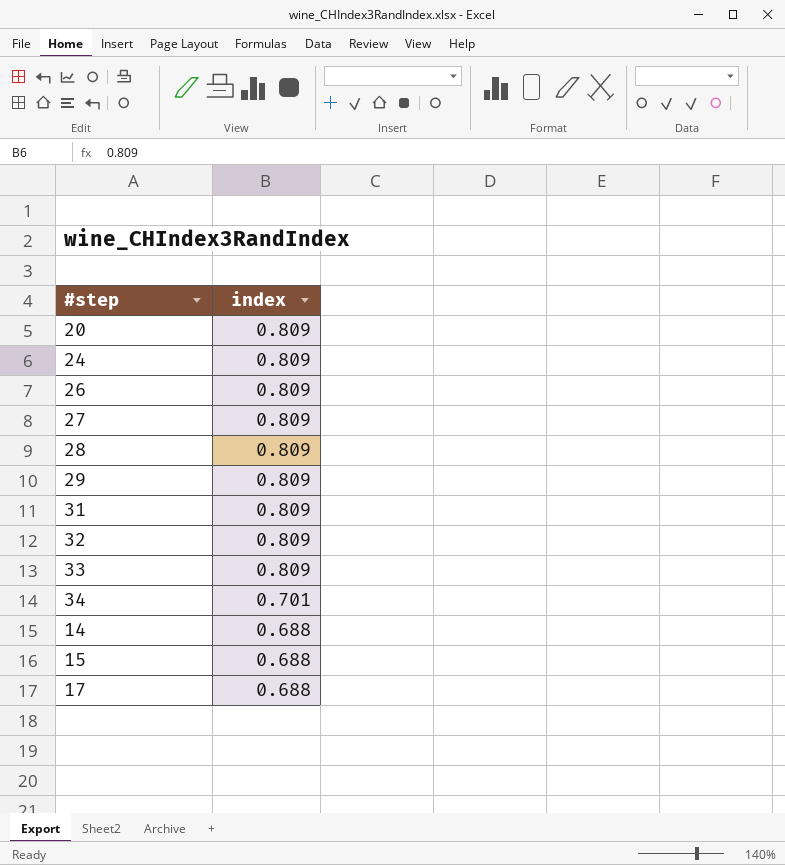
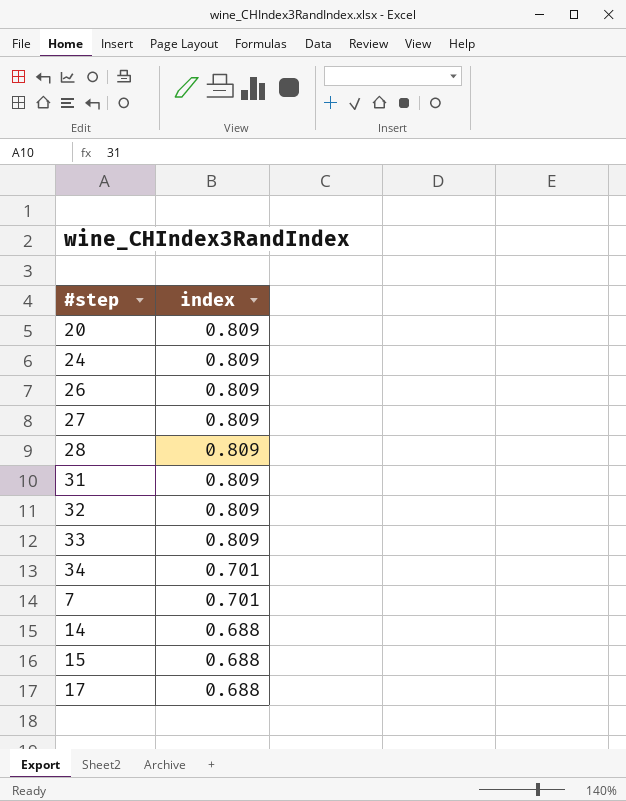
row 29: 0.809 -> none
row 7: none -> 0.701

